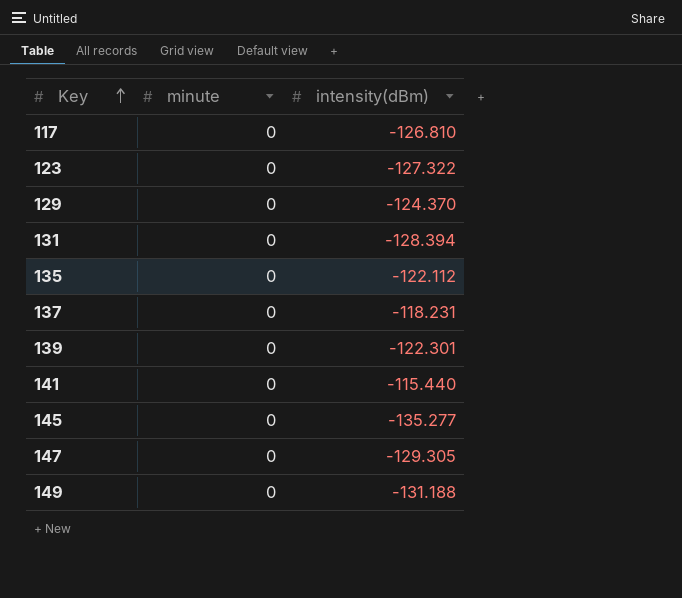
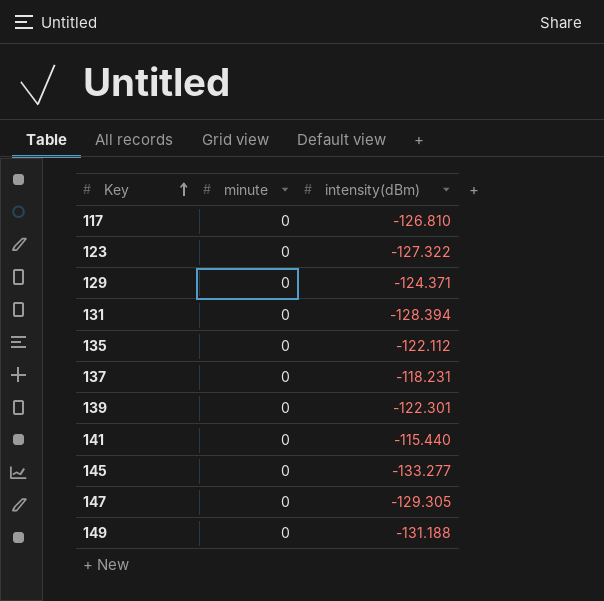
129 | intensity(dBm): -124.370 -> -124.371
145 | intensity(dBm): -135.277 -> -133.277

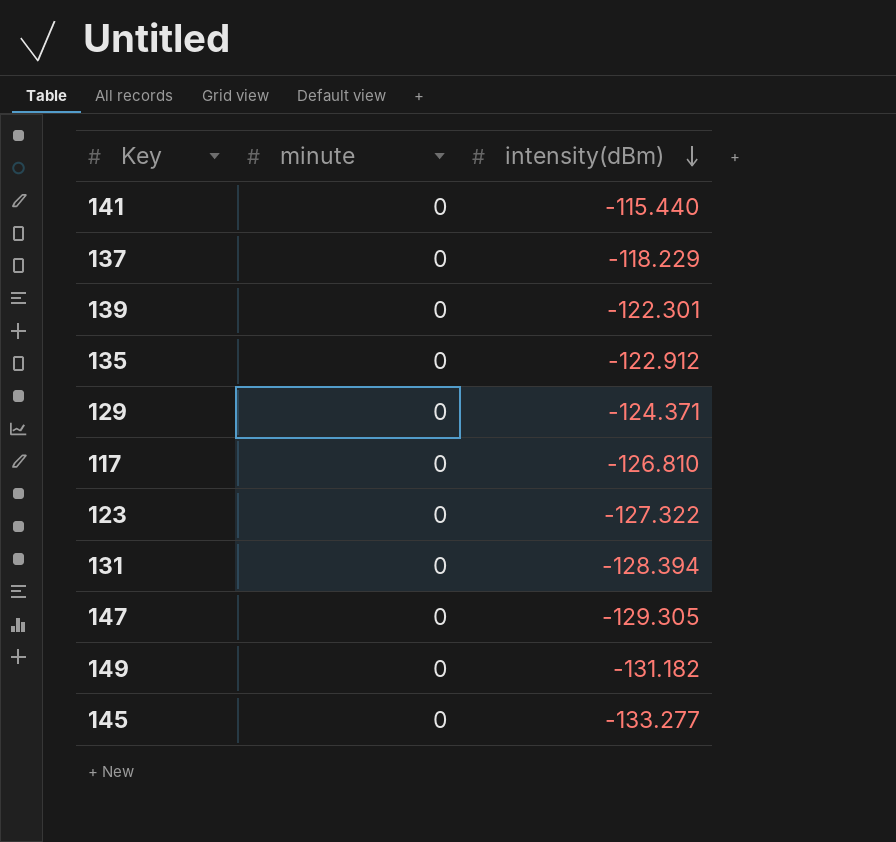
row order: Key ascending -> intensity(dBm) descending
137 | intensity(dBm): -118.231 -> -118.229
135 | intensity(dBm): -122.112 -> -122.912
149 | intensity(dBm): -131.188 -> -131.182

